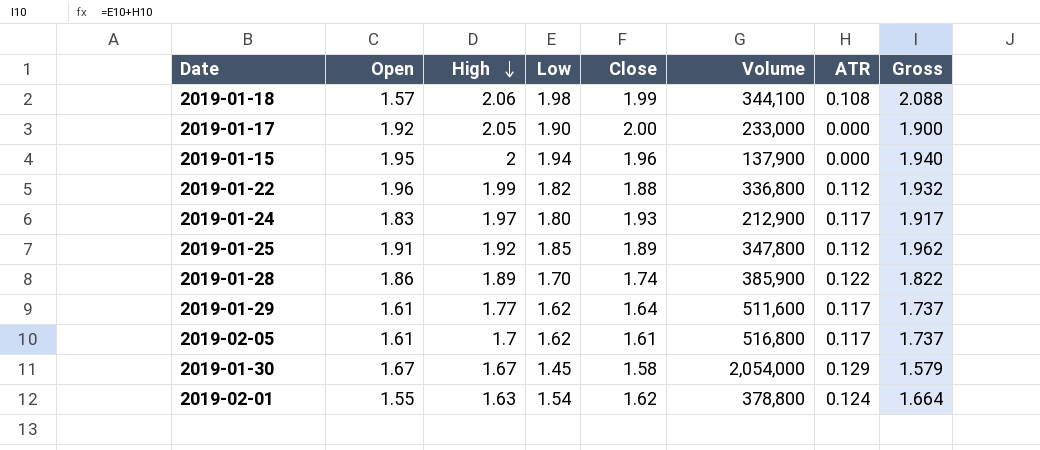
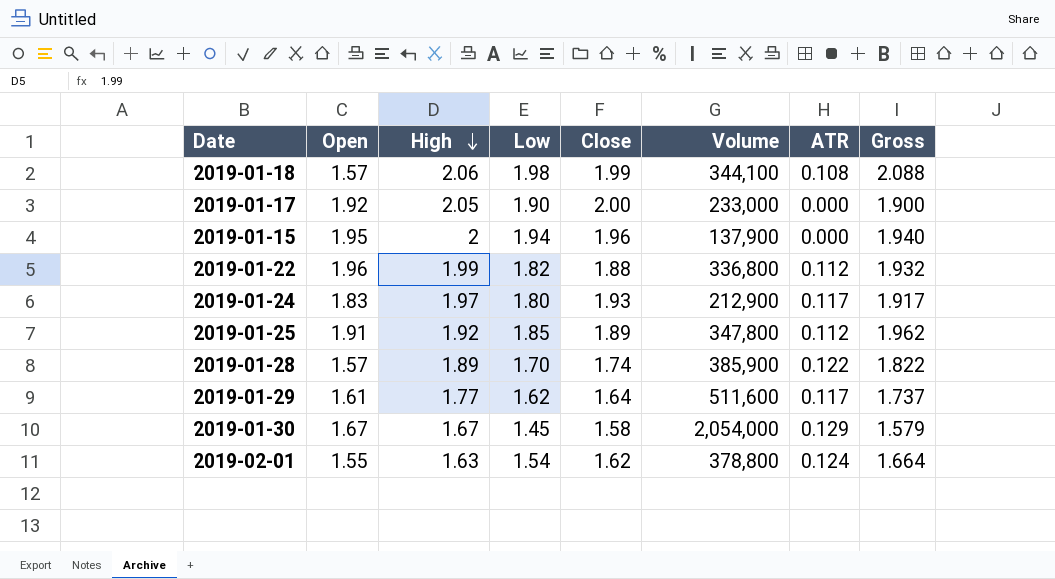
row 2019-02-05: 1.61 | 1.7 | 1.62 | 1.61 | 516,800 | 0.117 | 1.737 -> none
2019-01-28 | Open: 1.86 -> 1.57

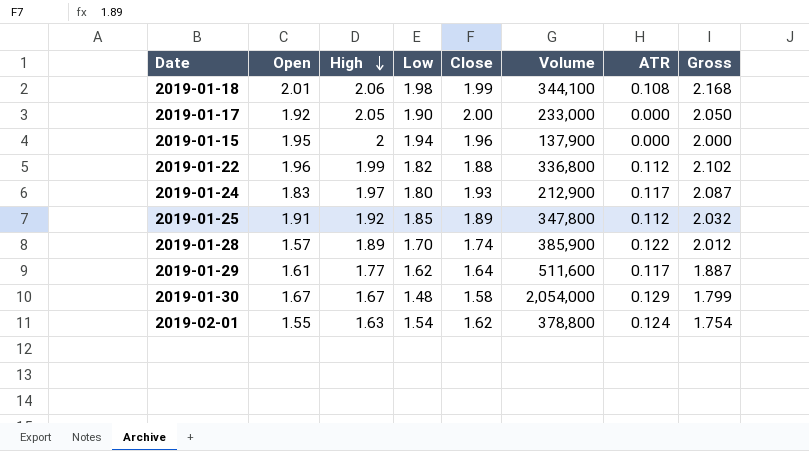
column Gross | formula: [Low] + [ATR] -> [High] + [ATR]
2019-01-18 | Open: 1.57 -> 2.01
2019-01-30 | Low: 1.45 -> 1.48

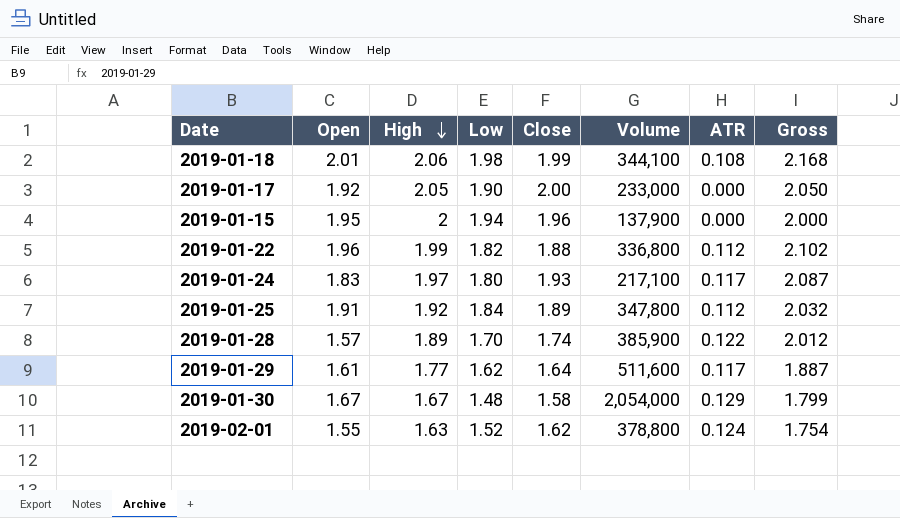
2019-01-24 | Volume: 212,900 -> 217,100
2019-01-25 | Low: 1.85 -> 1.84
2019-02-01 | Low: 1.54 -> 1.52

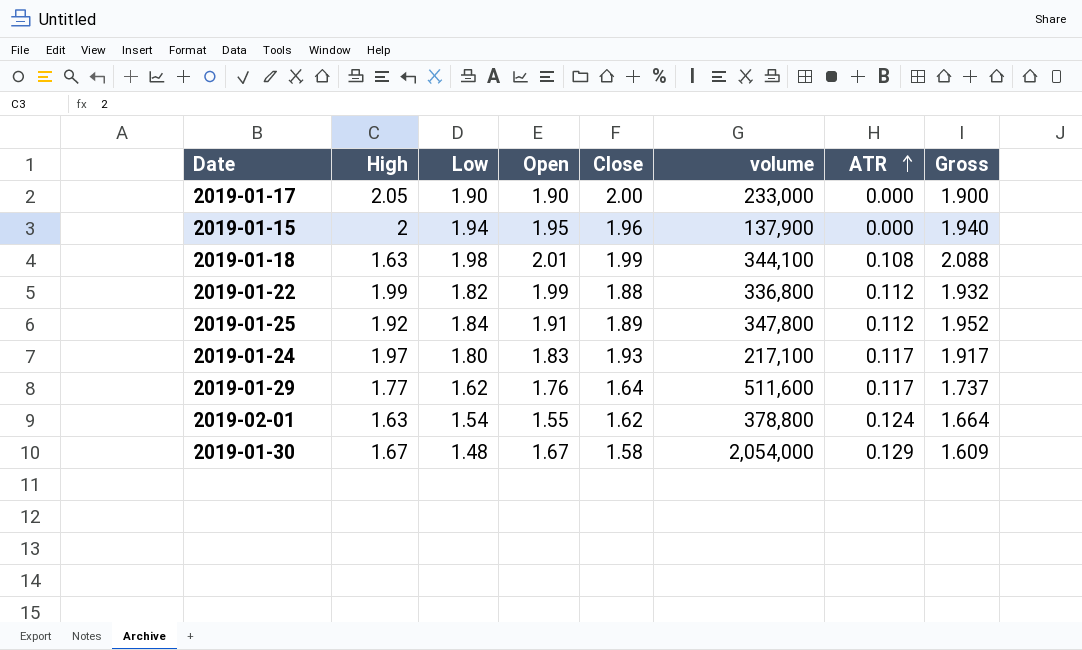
row order: High descending -> ATR ascending
column Open | position: 2 -> 4
column name: Volume -> volume
column Gross | formula: [High] + [ATR] -> [Low] + [ATR]
row 2019-01-28: 1.57 | 1.89 | 1.70 | 1.74 | 385,900 | 0.122 | 2.012 -> none
2019-01-17 | Open: 1.92 -> 1.90
2019-01-18 | High: 2.06 -> 1.63
2019-01-22 | Open: 1.96 -> 1.99
2019-01-29 | Open: 1.61 -> 1.76
2019-02-01 | Low: 1.52 -> 1.54

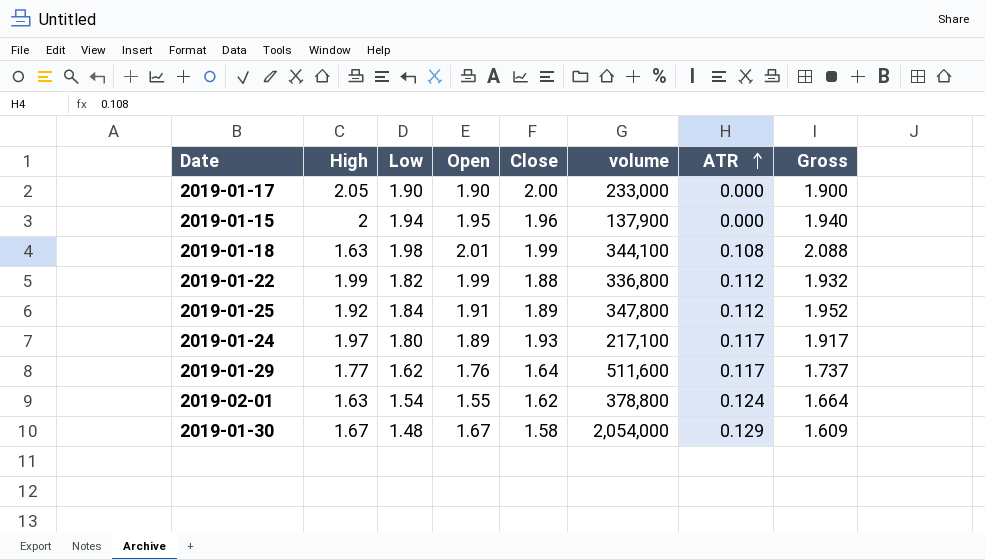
2019-01-24 | Open: 1.83 -> 1.89

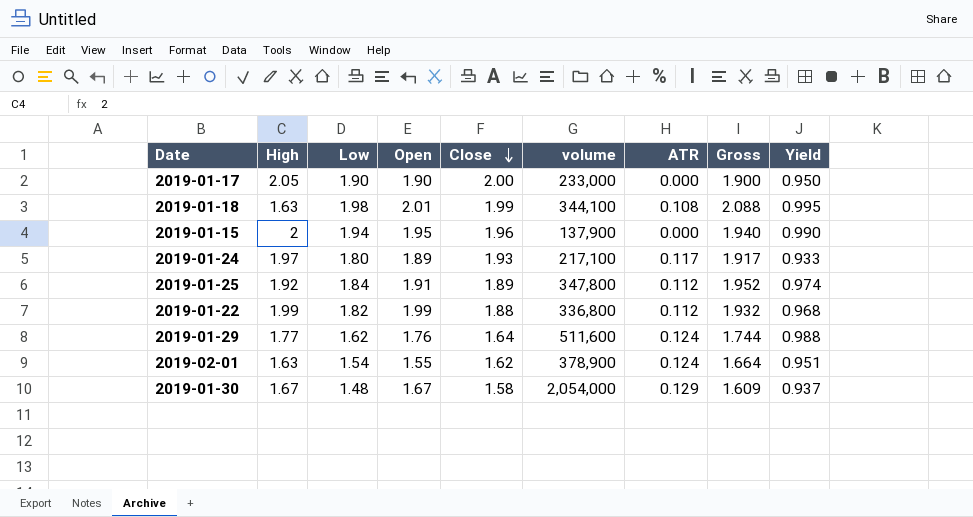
row order: ATR ascending -> Close descending
column Yield | formula: none -> [Low] / [Close]
2019-01-29 | ATR: 0.117 -> 0.124
2019-01-29 | Gross: 1.737 -> 1.744
2019-02-01 | volume: 378,800 -> 378,900

